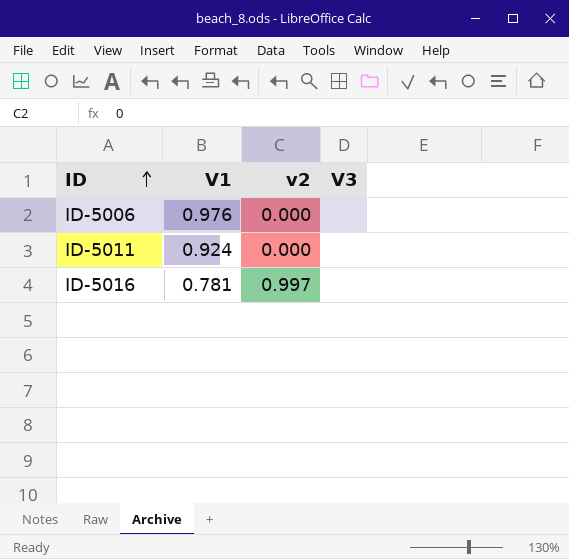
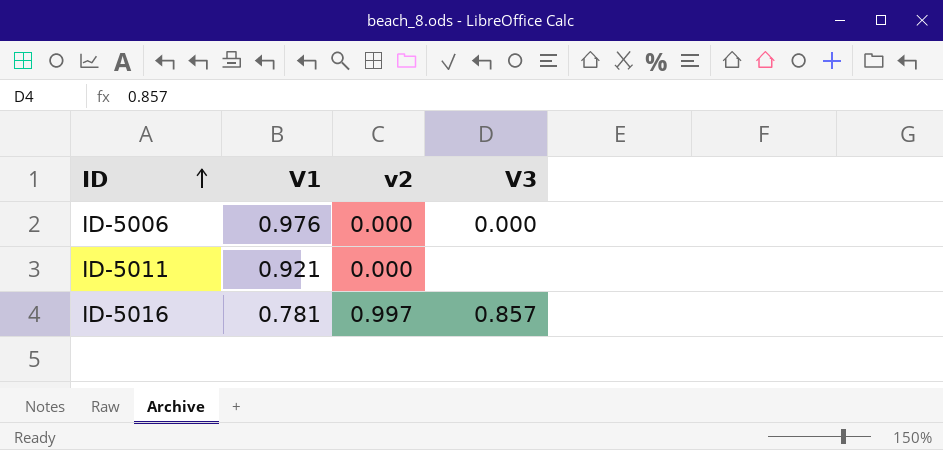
ID-5006 | V3: none -> 0.000
ID-5011 | V1: 0.924 -> 0.921
ID-5016 | V3: none -> 0.857

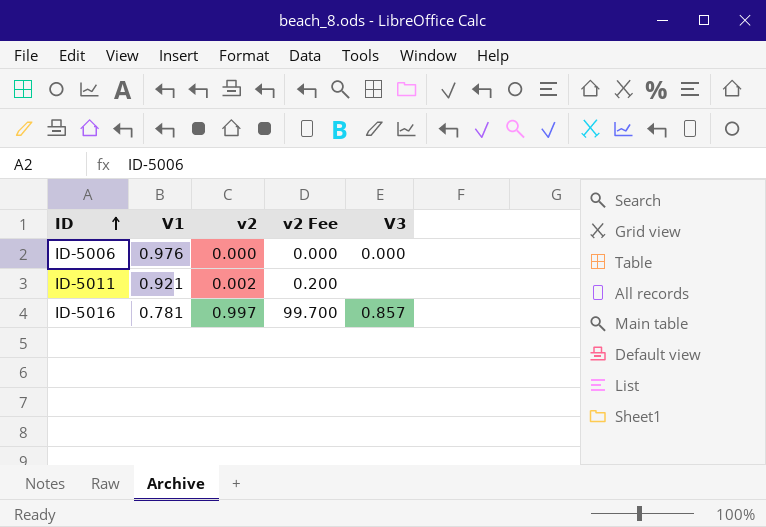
column v2 Fee | formula: none -> [v2] * 100
ID-5011 | v2: 0.000 -> 0.002

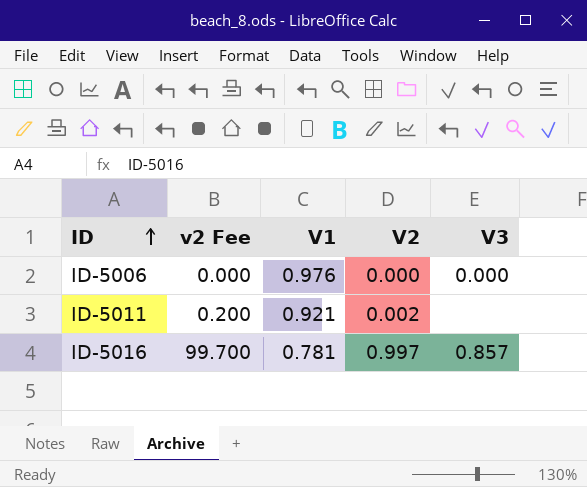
column v2 Fee | position: 4 -> 2
column name: v2 -> V2

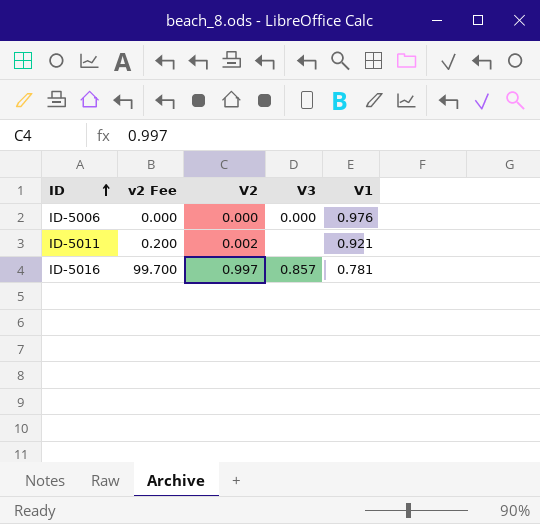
column V1 | position: 3 -> 5

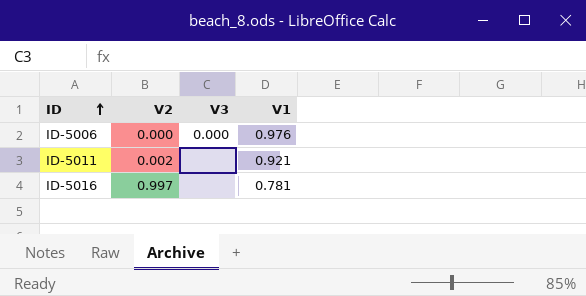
column v2 Fee | formula: [V2] * 100 -> none
ID-5016 | V3: 0.857 -> none

